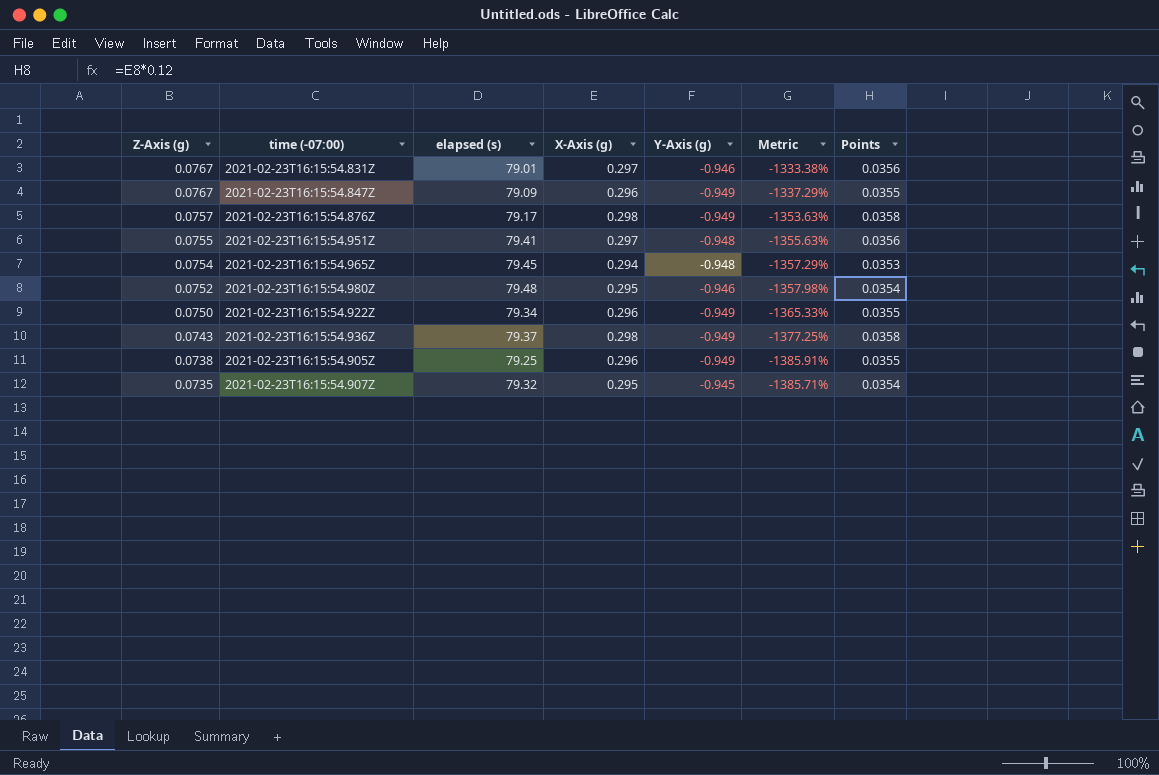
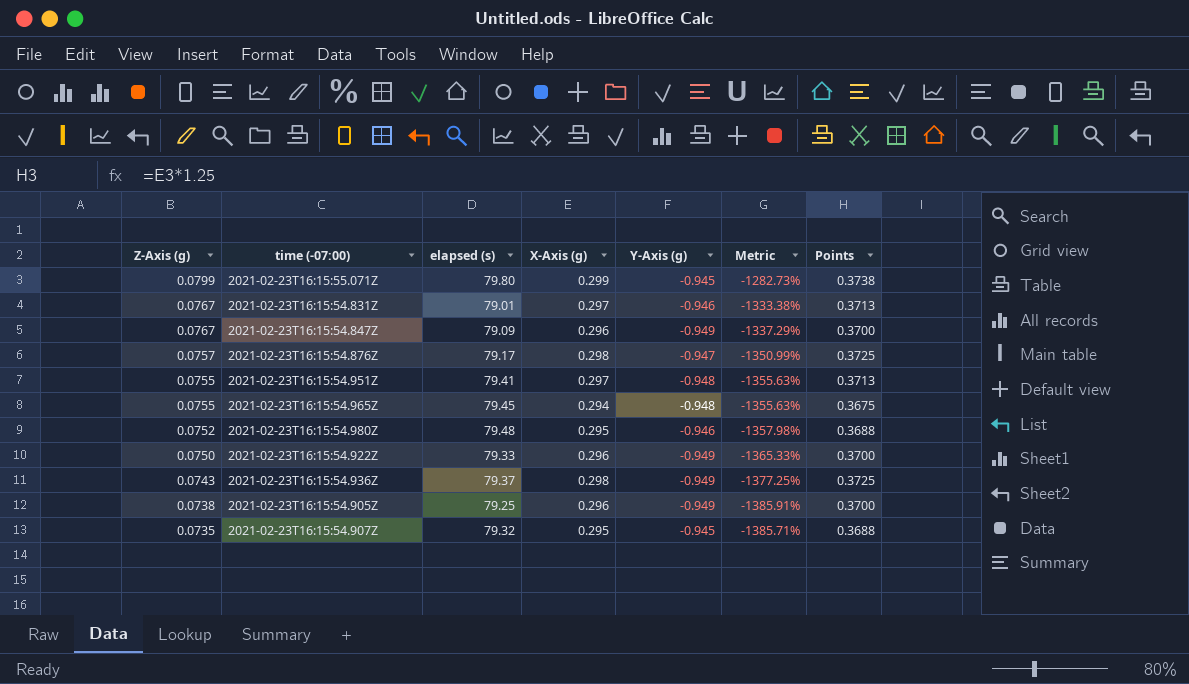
column Points | formula: [X-Axis (g)] * 0.12 -> [X-Axis (g)] * 1.25
row 2021-02-23T16:15:55.071Z: none -> 0.0799 | 79.80 | 0.299 | -0.945 | -1282.73% | 0.3738
2021-02-23T16:15:54.876Z | Y-Axis (g): -0.949 -> -0.947
2021-02-23T16:15:54.876Z | Metric: -1353.63% -> -1350.99%
2021-02-23T16:15:54.965Z | Z-Axis (g): 0.0754 -> 0.0755
2021-02-23T16:15:54.965Z | Metric: -1357.29% -> -1355.63%
2021-02-23T16:15:54.922Z | elapsed (s): 79.34 -> 79.33

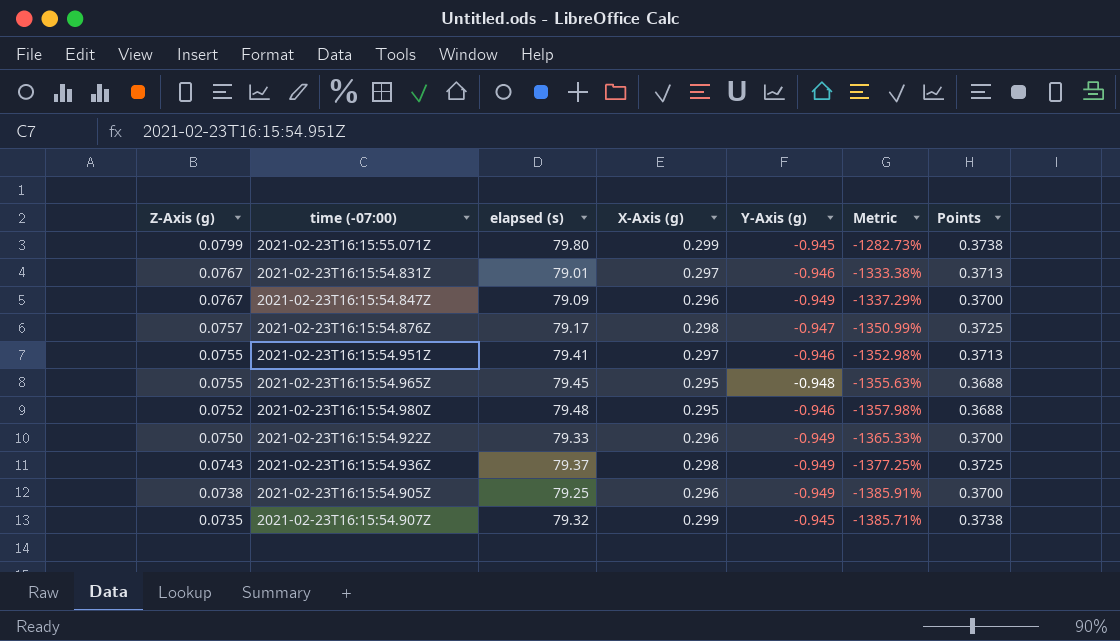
2021-02-23T16:15:54.951Z | Y-Axis (g): -0.948 -> -0.946
2021-02-23T16:15:54.951Z | Metric: -1355.63% -> -1352.98%
2021-02-23T16:15:54.965Z | X-Axis (g): 0.294 -> 0.295
2021-02-23T16:15:54.965Z | Points: 0.3675 -> 0.3688
2021-02-23T16:15:54.907Z | X-Axis (g): 0.295 -> 0.299
2021-02-23T16:15:54.907Z | Points: 0.3688 -> 0.3738

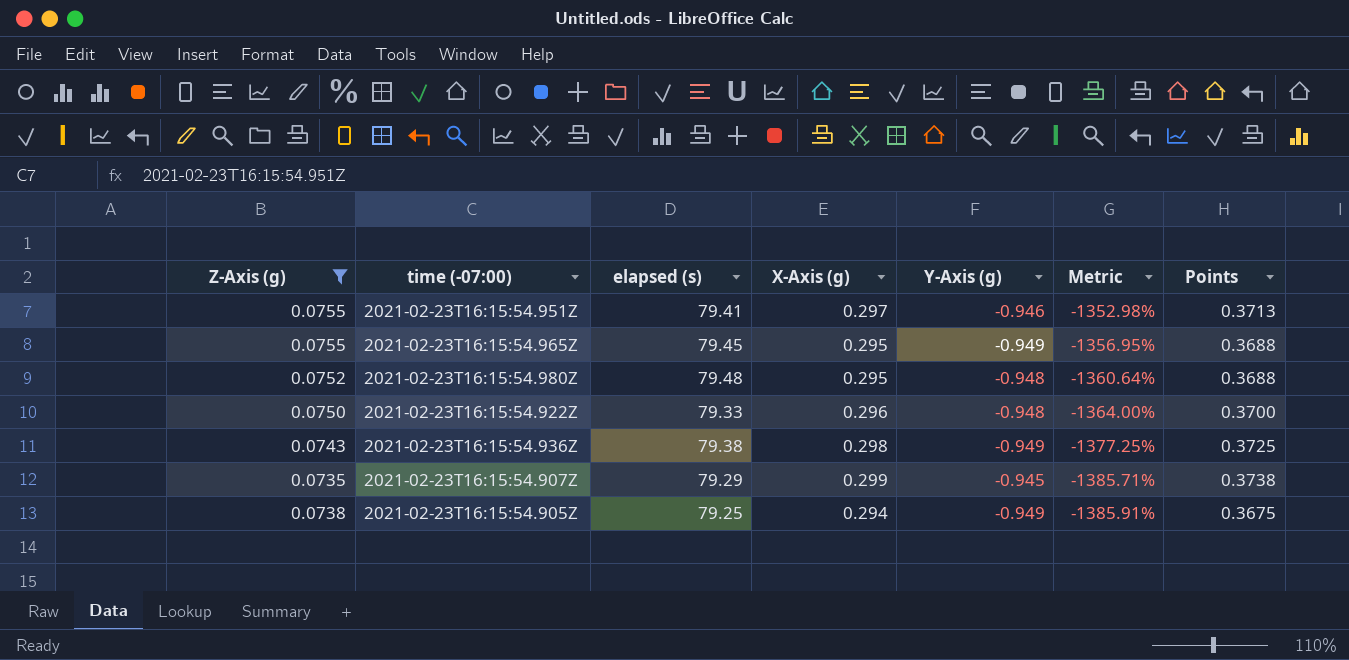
filter: none -> Z-Axis (g) <= 0.0755
row order: Z-Axis (g) descending -> Metric descending
2021-02-23T16:15:54.965Z | Y-Axis (g): -0.948 -> -0.949
2021-02-23T16:15:54.965Z | Metric: -1355.63% -> -1356.95%
2021-02-23T16:15:54.980Z | Y-Axis (g): -0.946 -> -0.948
2021-02-23T16:15:54.980Z | Metric: -1357.98% -> -1360.64%
2021-02-23T16:15:54.922Z | Y-Axis (g): -0.949 -> -0.948
2021-02-23T16:15:54.922Z | Metric: -1365.33% -> -1364.00%
2021-02-23T16:15:54.936Z | elapsed (s): 79.37 -> 79.38
2021-02-23T16:15:54.907Z | elapsed (s): 79.32 -> 79.29
2021-02-23T16:15:54.905Z | X-Axis (g): 0.296 -> 0.294
2021-02-23T16:15:54.905Z | Points: 0.3700 -> 0.3675

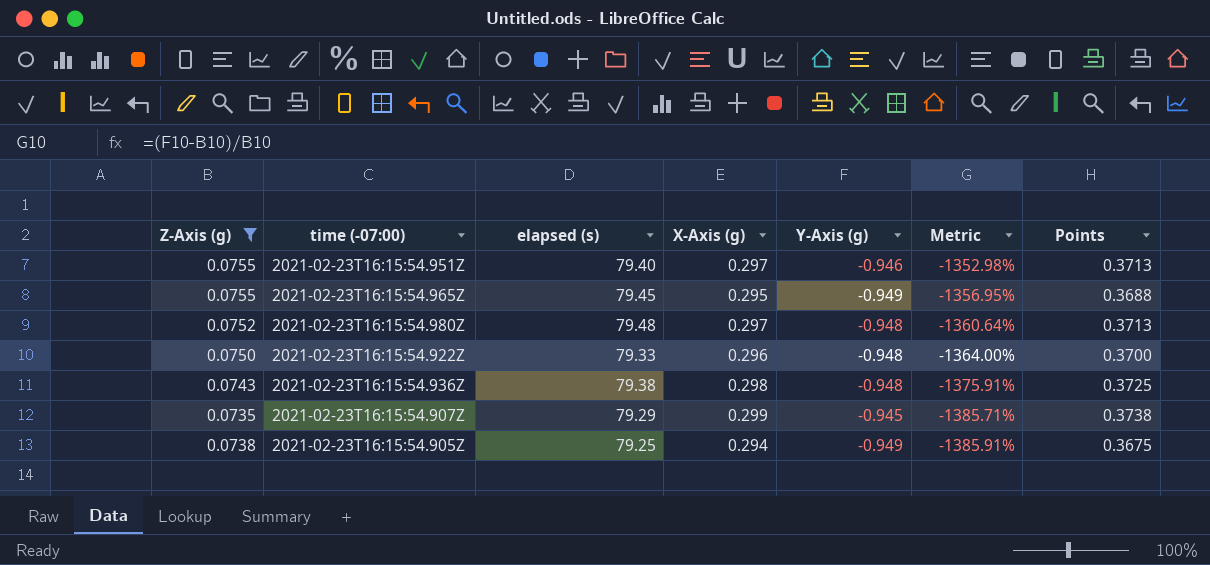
2021-02-23T16:15:54.951Z | elapsed (s): 79.41 -> 79.40
2021-02-23T16:15:54.980Z | X-Axis (g): 0.295 -> 0.297
2021-02-23T16:15:54.980Z | Points: 0.3688 -> 0.3713
2021-02-23T16:15:54.936Z | Y-Axis (g): -0.949 -> -0.948
2021-02-23T16:15:54.936Z | Metric: -1377.25% -> -1375.91%

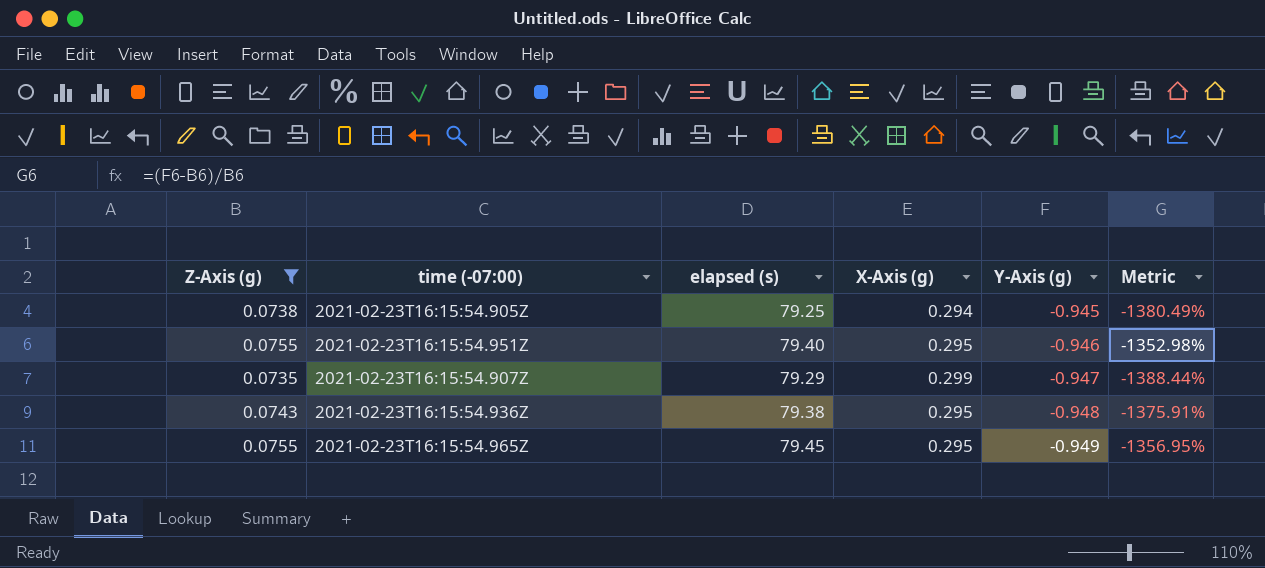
row order: Metric descending -> Y-Axis (g) descending
column Points | formula: [X-Axis (g)] * 1.25 -> none
row 2021-02-23T16:15:54.980Z: 0.0752 | 79.48 | 0.297 | -0.948 | -1360.64% | 0.3713 -> none
row 2021-02-23T16:15:54.922Z: 0.0750 | 79.33 | 0.296 | -0.948 | -1364.00% | 0.3700 -> none
2021-02-23T16:15:54.905Z | Y-Axis (g): -0.949 -> -0.945
2021-02-23T16:15:54.905Z | Metric: -1385.91% -> -1380.49%
2021-02-23T16:15:54.951Z | X-Axis (g): 0.297 -> 0.295
2021-02-23T16:15:54.907Z | Y-Axis (g): -0.945 -> -0.947
2021-02-23T16:15:54.907Z | Metric: -1385.71% -> -1388.44%
2021-02-23T16:15:54.936Z | X-Axis (g): 0.298 -> 0.295

